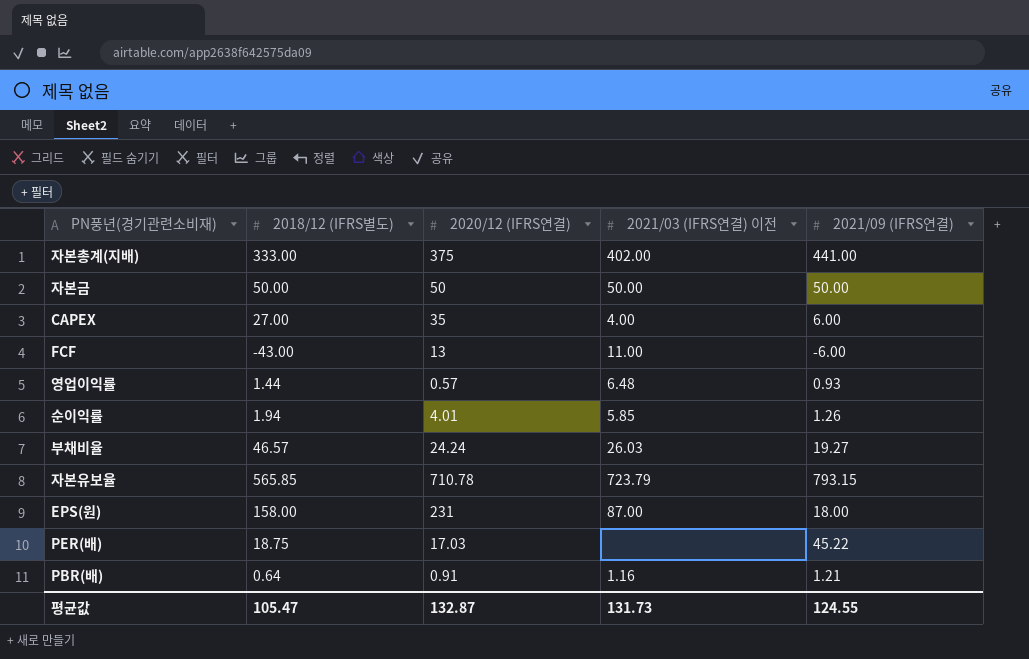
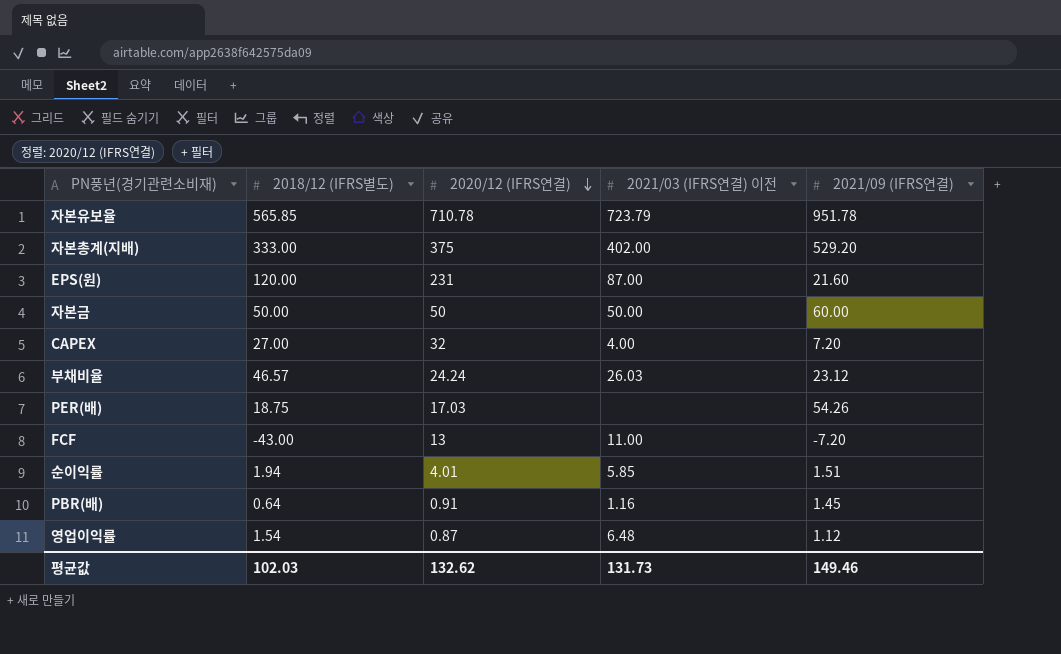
row order: none -> 2020/12 (IFRS연결) descending
자본유보율 | 2021/09 (IFRS연결): 793.15 -> 951.78
자본총계(지배) | 2021/09 (IFRS연결): 441.00 -> 529.20
EPS(원) | 2018/12 (IFRS별도): 158.00 -> 120.00
EPS(원) | 2021/09 (IFRS연결): 18.00 -> 21.60
자본금 | 2021/09 (IFRS연결): 50.00 -> 60.00
CAPEX | 2020/12 (IFRS연결): 35 -> 32
CAPEX | 2021/09 (IFRS연결): 6.00 -> 7.20
부채비율 | 2021/09 (IFRS연결): 19.27 -> 23.12
PER(배) | 2021/09 (IFRS연결): 45.22 -> 54.26
FCF | 2021/09 (IFRS연결): -6.00 -> -7.20
순이익률 | 2021/09 (IFRS연결): 1.26 -> 1.51
PBR(배) | 2021/09 (IFRS연결): 1.21 -> 1.45
영업이익률 | 2018/12 (IFRS별도): 1.44 -> 1.54
영업이익률 | 2020/12 (IFRS연결): 0.57 -> 0.87
영업이익률 | 2021/09 (IFRS연결): 0.93 -> 1.12
평균값 | 2018/12 (IFRS별도): 105.47 -> 102.03
평균값 | 2020/12 (IFRS연결): 132.87 -> 132.62
평균값 | 2021/09 (IFRS연결): 124.55 -> 149.46

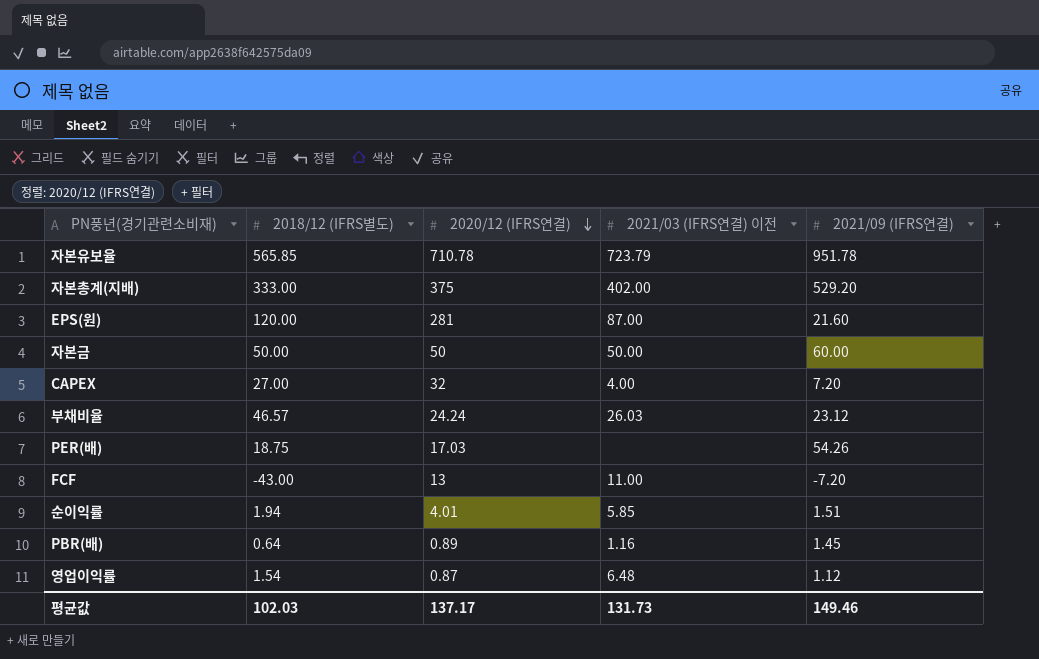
EPS(원) | 2020/12 (IFRS연결): 231 -> 281
PBR(배) | 2020/12 (IFRS연결): 0.91 -> 0.89
평균값 | 2020/12 (IFRS연결): 132.62 -> 137.17

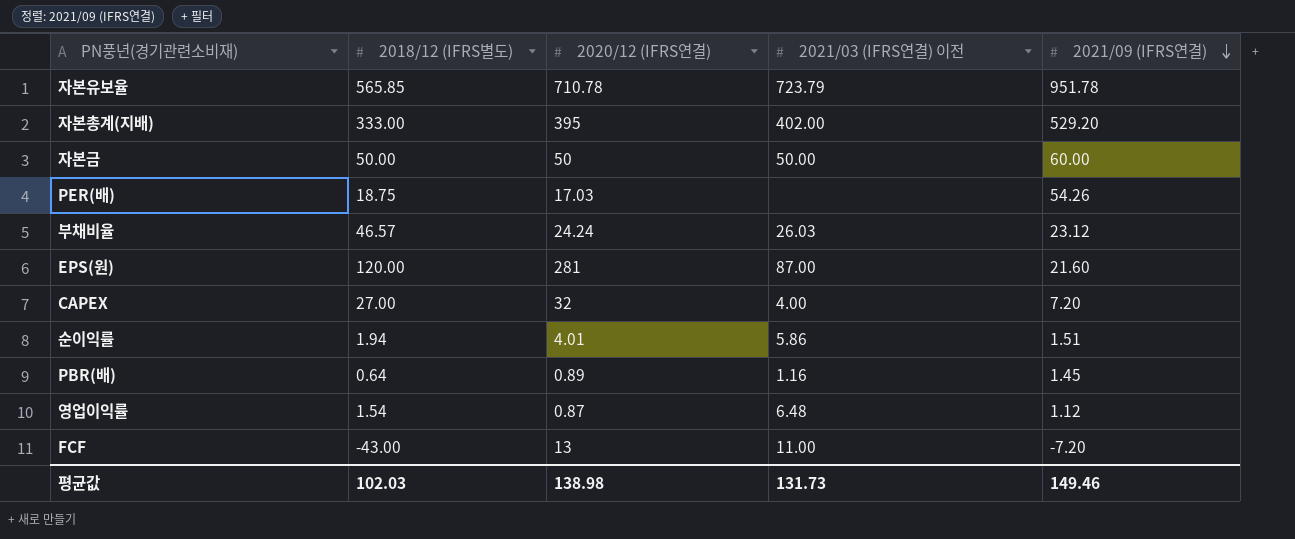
row order: 2020/12 (IFRS연결) descending -> 2021/09 (IFRS연결) descending
자본총계(지배) | 2020/12 (IFRS연결): 375 -> 395
순이익률 | 2021/03 (IFRS연결) 이전: 5.85 -> 5.86
평균값 | 2020/12 (IFRS연결): 137.17 -> 138.98

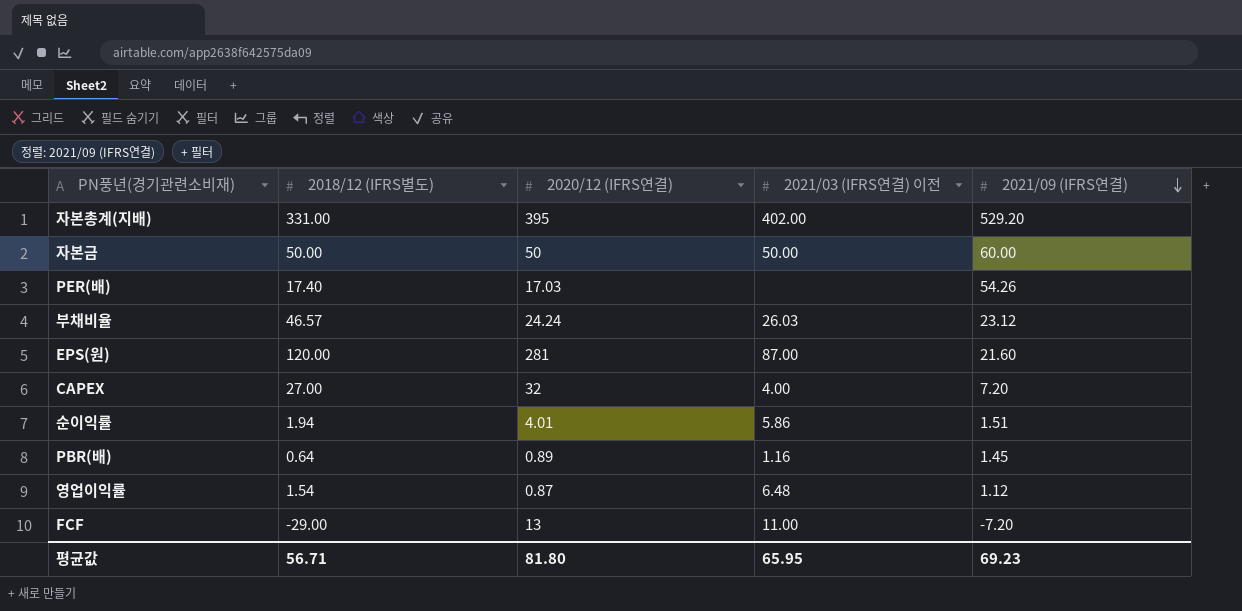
row 자본유보율: 565.85 | 710.78 | 723.79 | 951.78 -> none
자본총계(지배) | 2018/12 (IFRS별도): 333.00 -> 331.00
PER(배) | 2018/12 (IFRS별도): 18.75 -> 17.40
FCF | 2018/12 (IFRS별도): -43.00 -> -29.00
평균값 | 2018/12 (IFRS별도): 102.03 -> 56.71
평균값 | 2020/12 (IFRS연결): 138.98 -> 81.80
평균값 | 2021/03 (IFRS연결) 이전: 131.73 -> 65.95
평균값 | 2021/09 (IFRS연결): 149.46 -> 69.23

